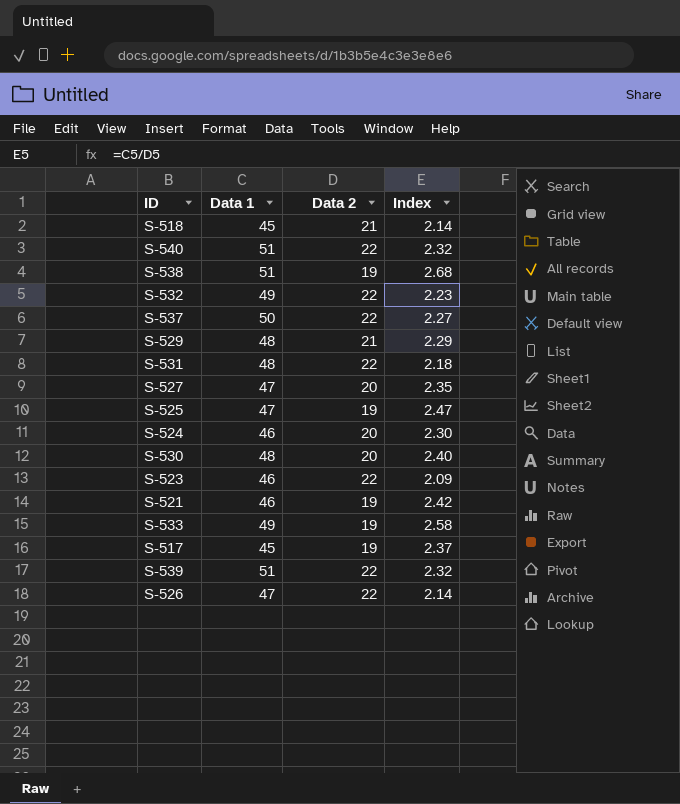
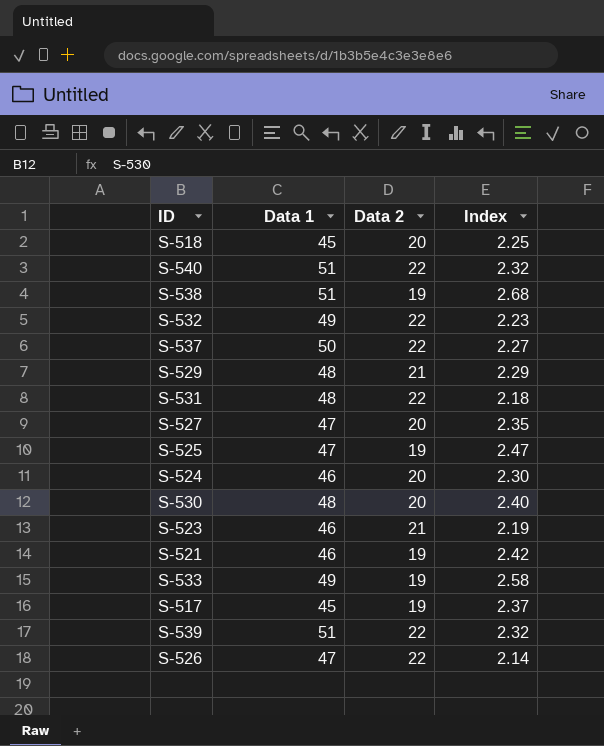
S-518 | Data 2: 21 -> 20
S-518 | Index: 2.14 -> 2.25
S-523 | Data 2: 22 -> 21
S-523 | Index: 2.09 -> 2.19

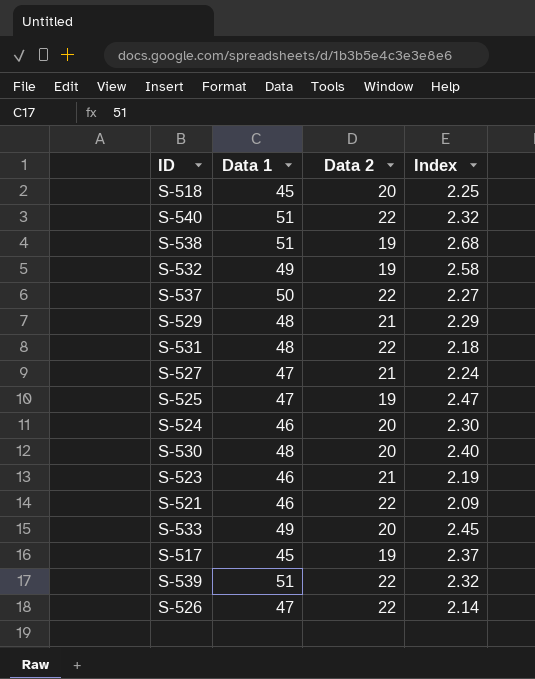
S-532 | Data 2: 22 -> 19
S-532 | Index: 2.23 -> 2.58
S-527 | Data 2: 20 -> 21
S-527 | Index: 2.35 -> 2.24
S-521 | Data 2: 19 -> 22
S-521 | Index: 2.42 -> 2.09
S-533 | Data 2: 19 -> 20
S-533 | Index: 2.58 -> 2.45

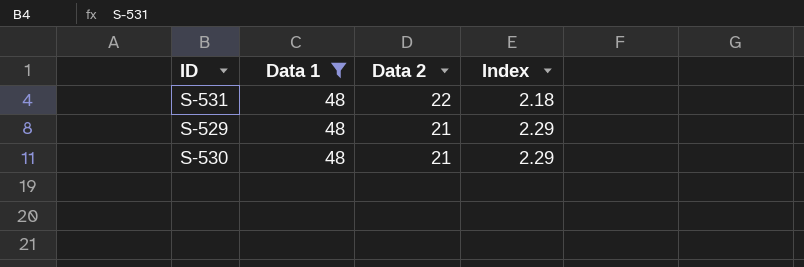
filter: none -> Data 1 = 48
row order: none -> Data 2 descending
S-530 | Data 2: 20 -> 21
S-530 | Index: 2.40 -> 2.29

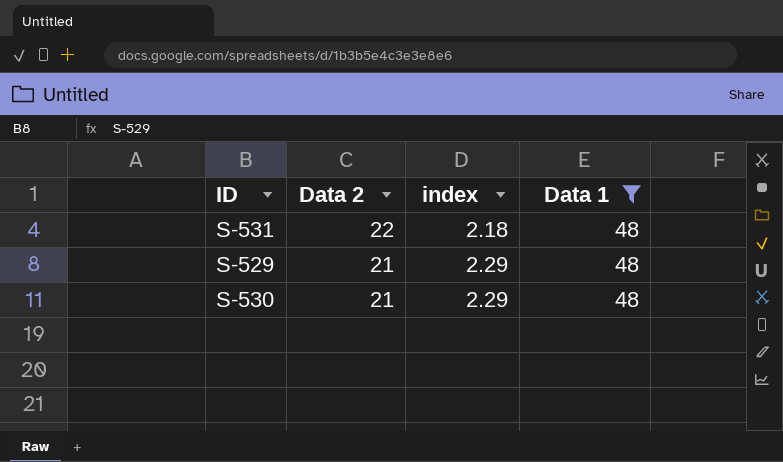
column name: Index -> index
column Data 1 | position: 2 -> 4

